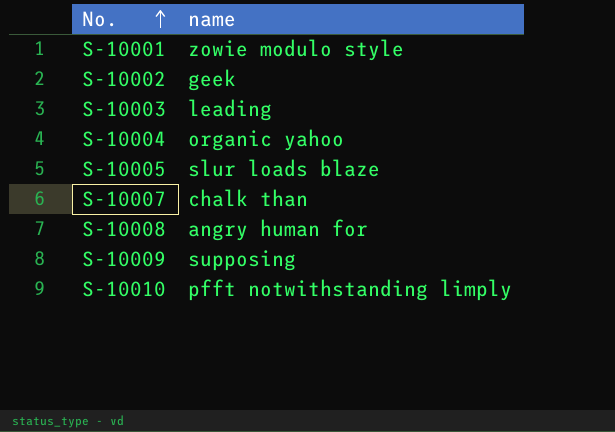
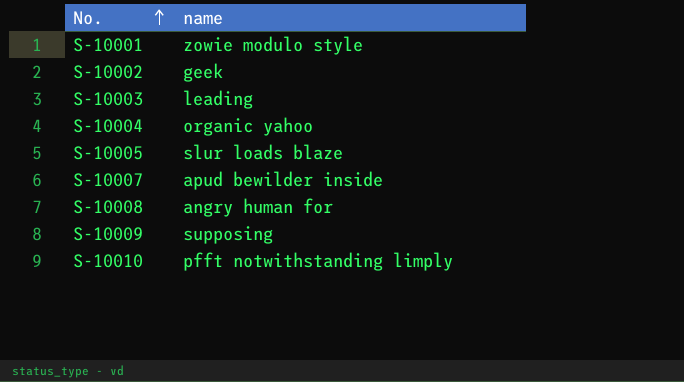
S-10007 | name: chalk than -> apud bewilder inside

